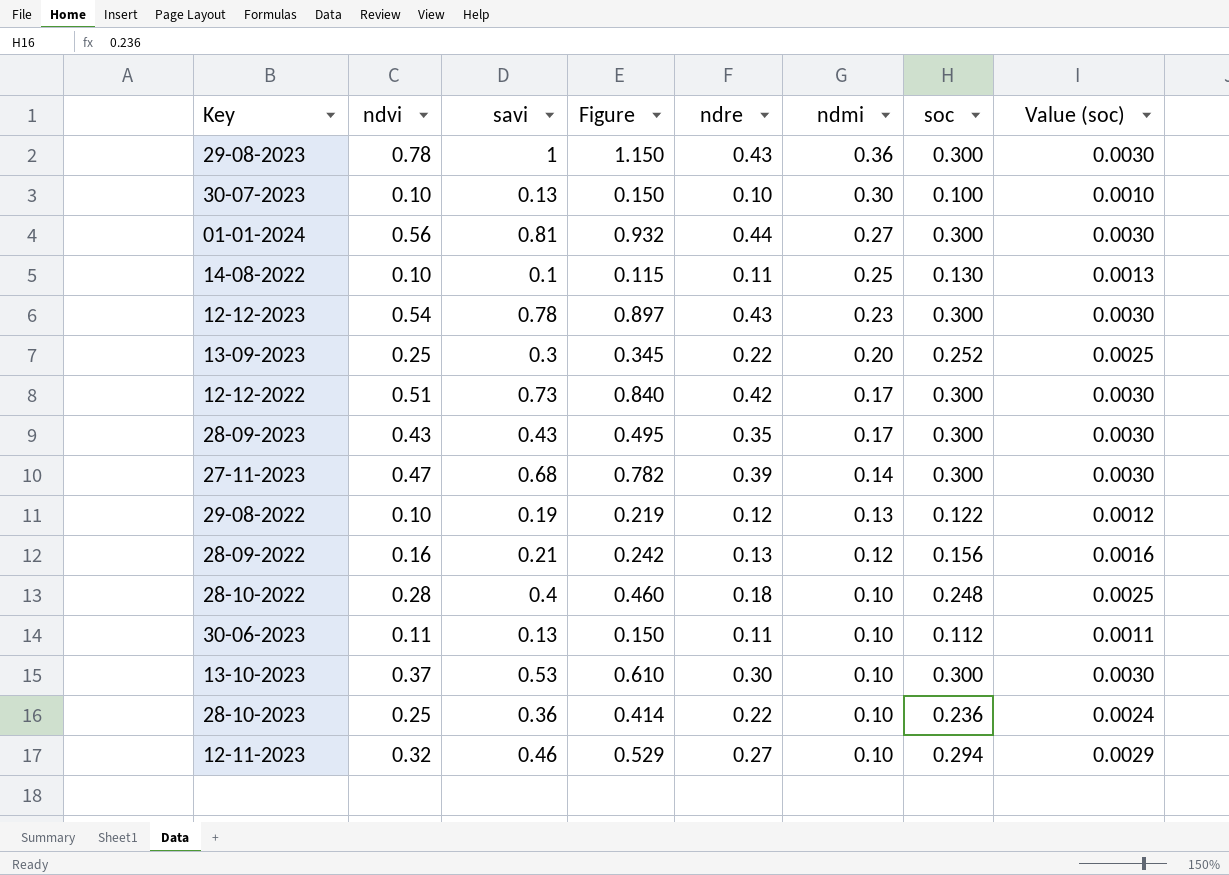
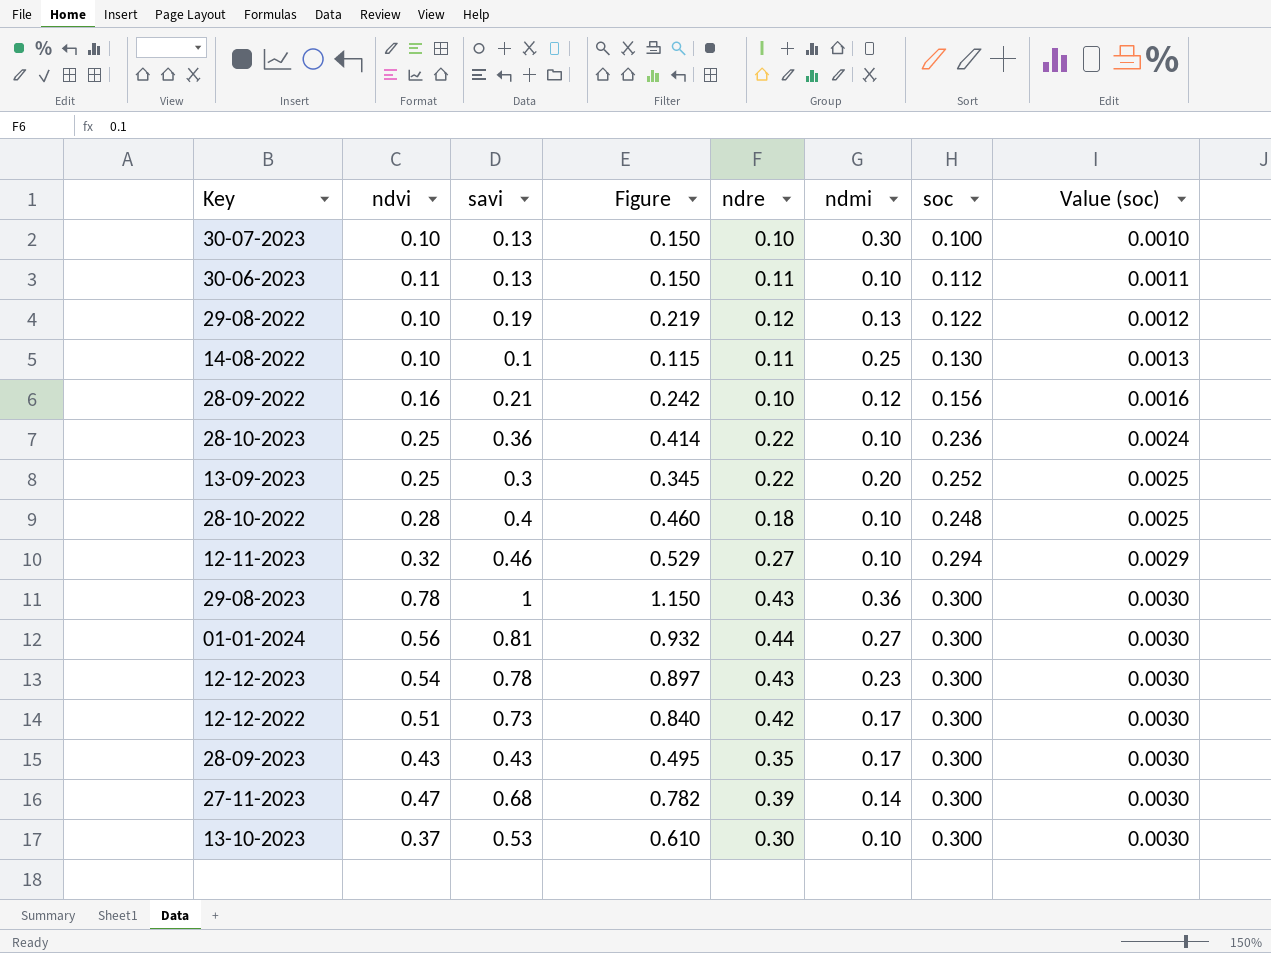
row order: ndmi descending -> Value (soc) ascending
28-09-2022 | ndre: 0.13 -> 0.10

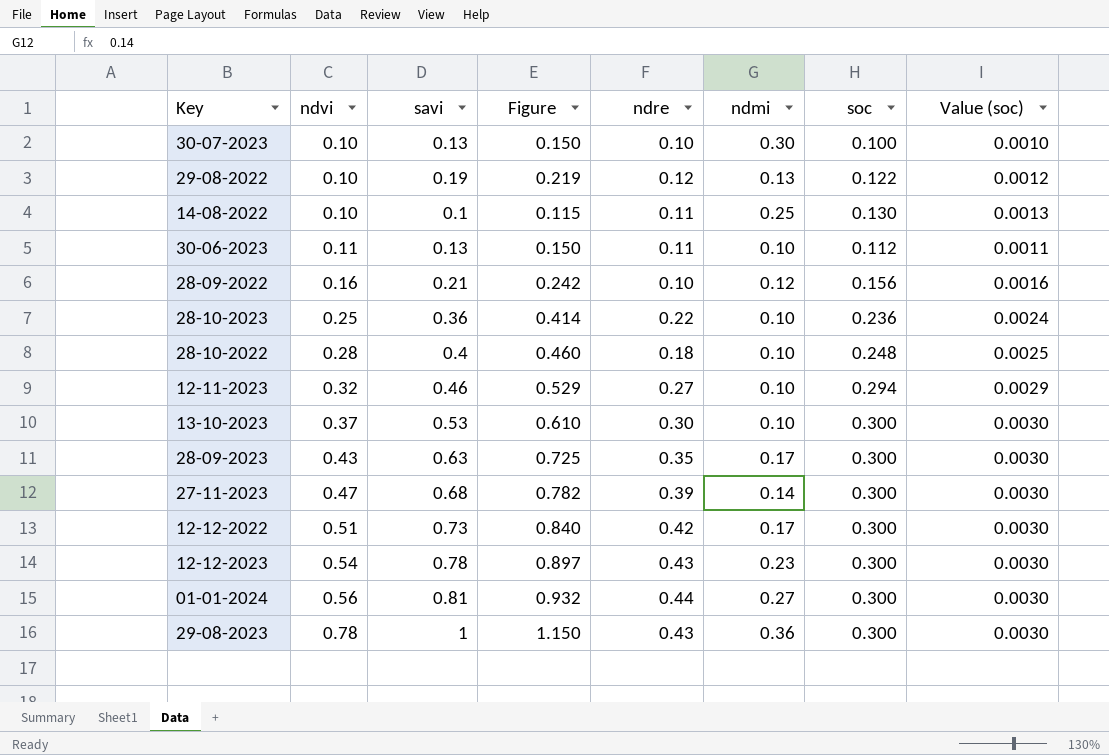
row order: Value (soc) ascending -> ndvi ascending
row 13-09-2023: 0.25 | 0.3 | 0.345 | 0.22 | 0.20 | 0.252 | 0.0025 -> none
28-09-2023 | savi: 0.43 -> 0.63
28-09-2023 | Figure: 0.495 -> 0.725

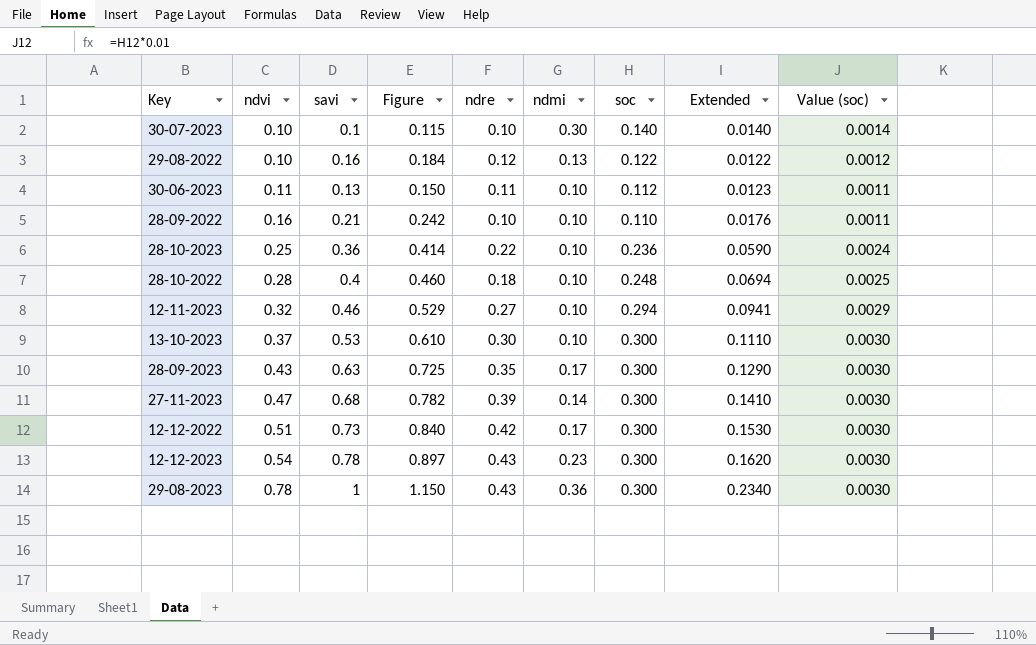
column Extended | formula: none -> [ndvi] * [soc]
row 14-08-2022: 0.10 | 0.1 | 0.115 | 0.11 | 0.25 | 0.130 | 0.0013 -> none
row 01-01-2024: 0.56 | 0.81 | 0.932 | 0.44 | 0.27 | 0.300 | 0.0030 -> none
30-07-2023 | savi: 0.13 -> 0.1
30-07-2023 | Figure: 0.150 -> 0.115
30-07-2023 | soc: 0.100 -> 0.140
30-07-2023 | Value (soc): 0.0010 -> 0.0014
29-08-2022 | savi: 0.19 -> 0.16
29-08-2022 | Figure: 0.219 -> 0.184
28-09-2022 | ndmi: 0.12 -> 0.10
28-09-2022 | soc: 0.156 -> 0.110
28-09-2022 | Value (soc): 0.0016 -> 0.0011

